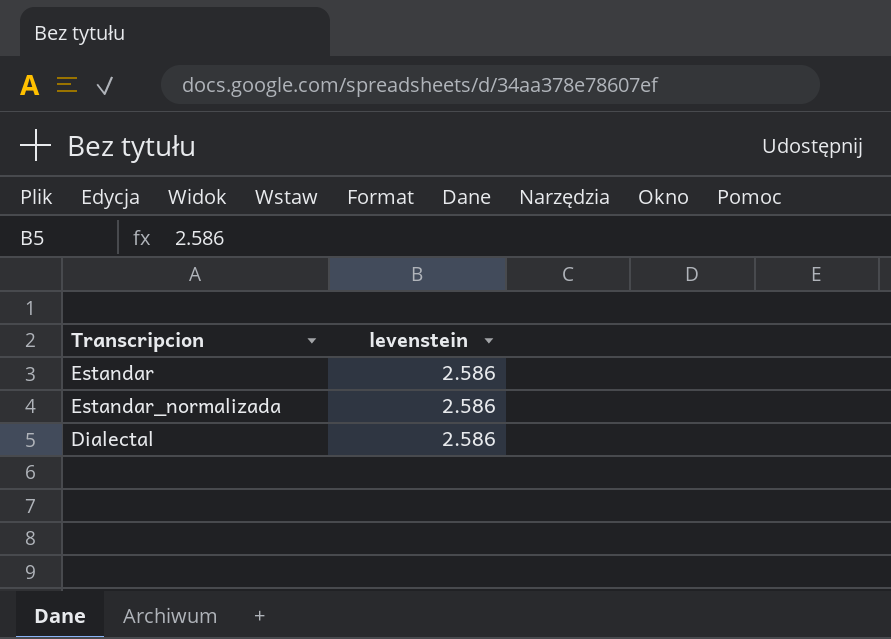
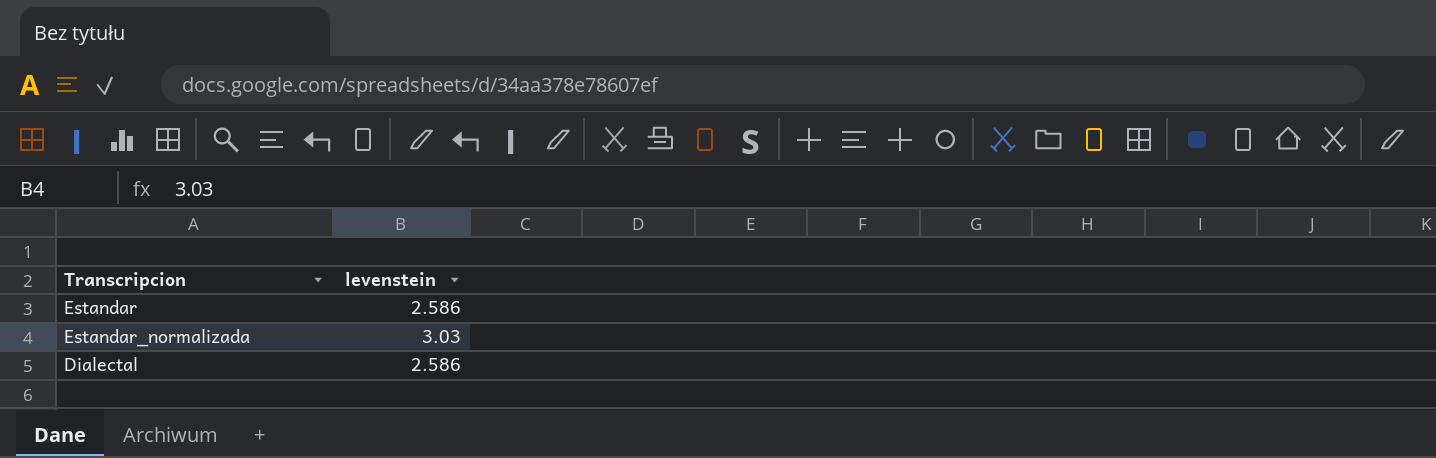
Estandar_normalizada | levenstein: 2.586 -> 3.03

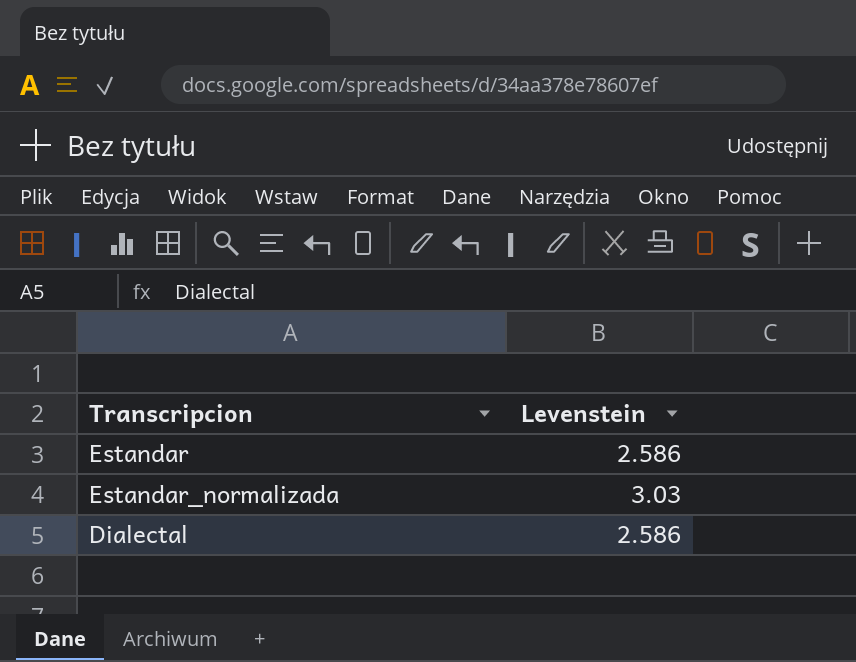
column name: levenstein -> Levenstein

